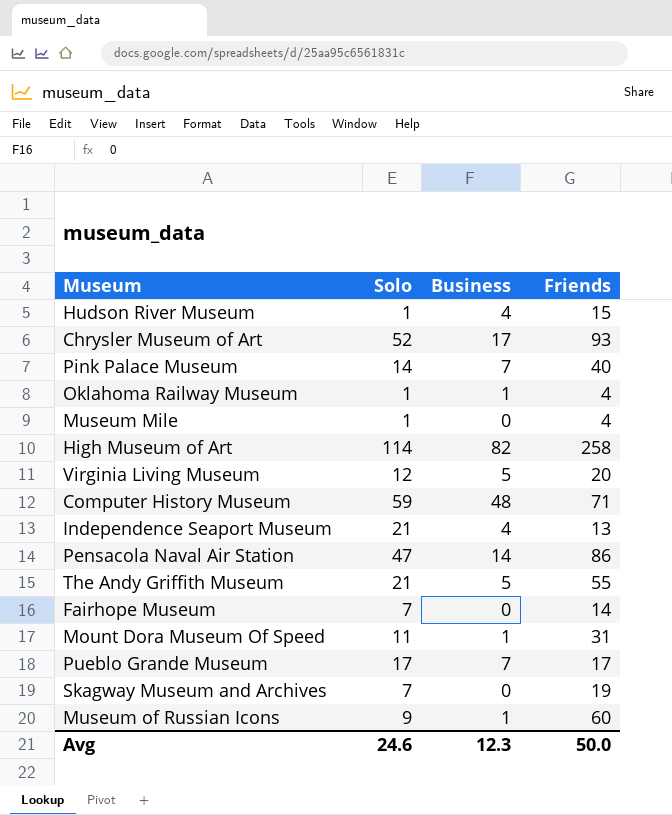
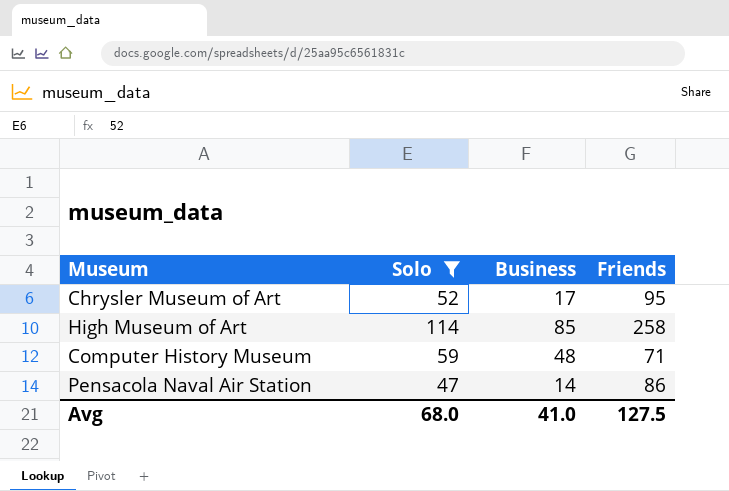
filter: none -> Solo >= 47
Chrysler Museum of Art | Friends: 93 -> 95
High Museum of Art | Business: 82 -> 85
Avg | Solo: 24.6 -> 68.0
Avg | Business: 12.3 -> 41.0
Avg | Friends: 50.0 -> 127.5

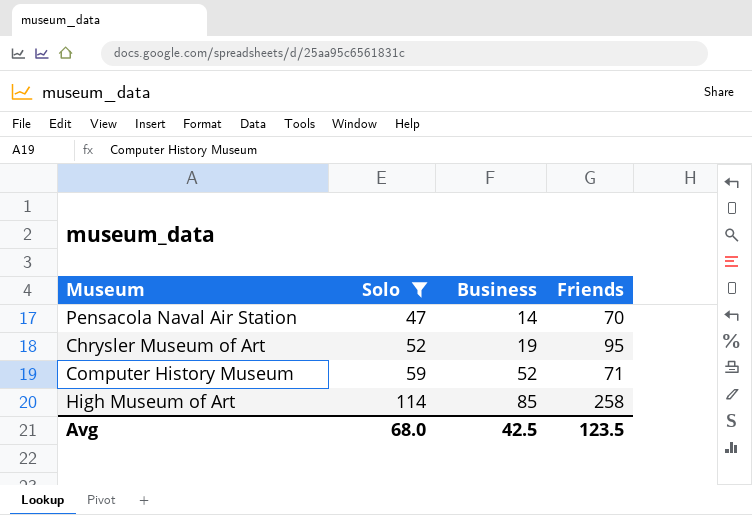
row order: none -> Solo ascending
Pensacola Naval Air Station | Friends: 86 -> 70
Chrysler Museum of Art | Business: 17 -> 19
Computer History Museum | Business: 48 -> 52
Avg | Business: 41.0 -> 42.5
Avg | Friends: 127.5 -> 123.5

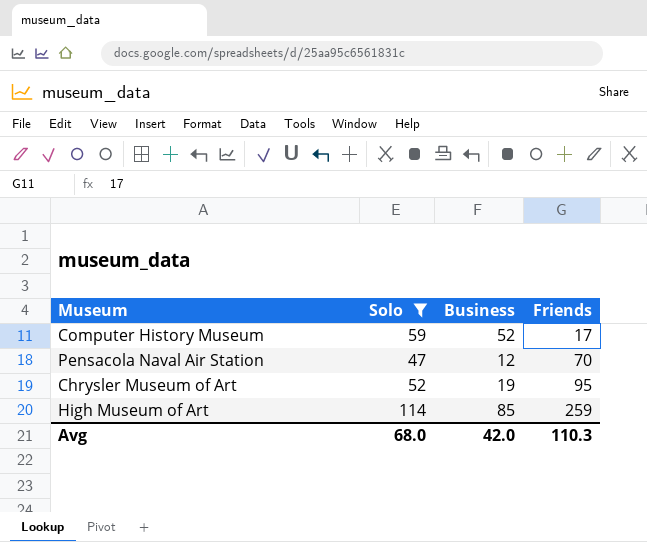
row order: Solo ascending -> Friends ascending
Computer History Museum | Friends: 71 -> 17
Pensacola Naval Air Station | Business: 14 -> 12
High Museum of Art | Friends: 258 -> 259
Avg | Business: 42.5 -> 42.0
Avg | Friends: 123.5 -> 110.3

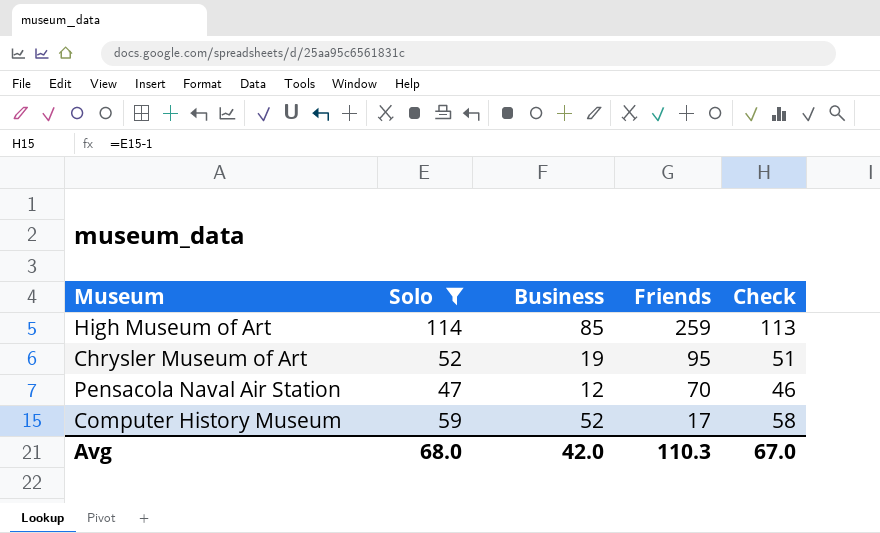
row order: Friends ascending -> Friends descending
column Check | formula: none -> [Solo] - 1

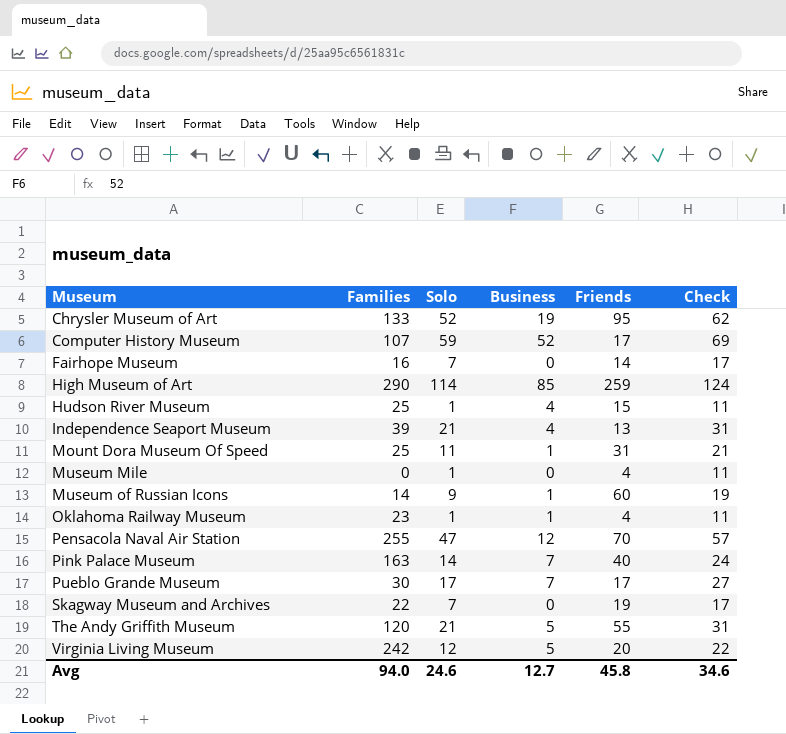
filter: Solo >= 47 -> none
row order: Friends descending -> Museum ascending
column Families | position: none -> 2
column Check | formula: [Solo] - 1 -> [Solo] + 10
Avg | Solo: 68.0 -> 24.6
Avg | Business: 42.0 -> 12.7
Avg | Friends: 110.3 -> 45.8
Avg | Check: 67.0 -> 34.6

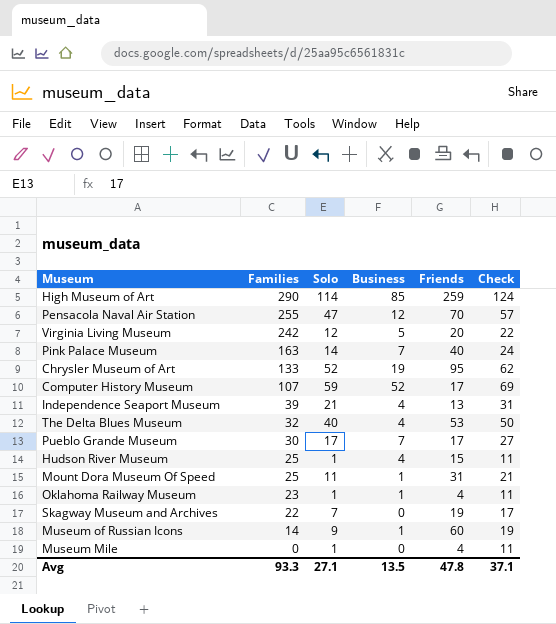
row order: Museum ascending -> Families descending
row Fairhope Museum: 16 | 7 | 0 | 14 | 17 -> none
row The Andy Griffith Museum: 120 | 21 | 5 | 55 | 31 -> none
row The Delta Blues Museum: none -> 32 | 40 | 4 | 53 | 50
Avg | Families: 94.0 -> 93.3
Avg | Solo: 24.6 -> 27.1
Avg | Business: 12.7 -> 13.5
Avg | Friends: 45.8 -> 47.8
Avg | Check: 34.6 -> 37.1

